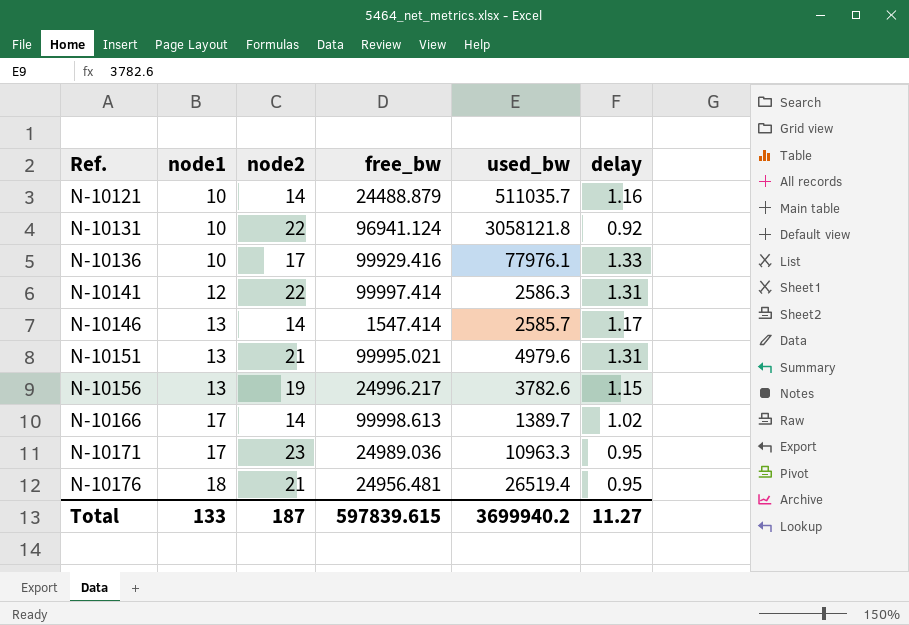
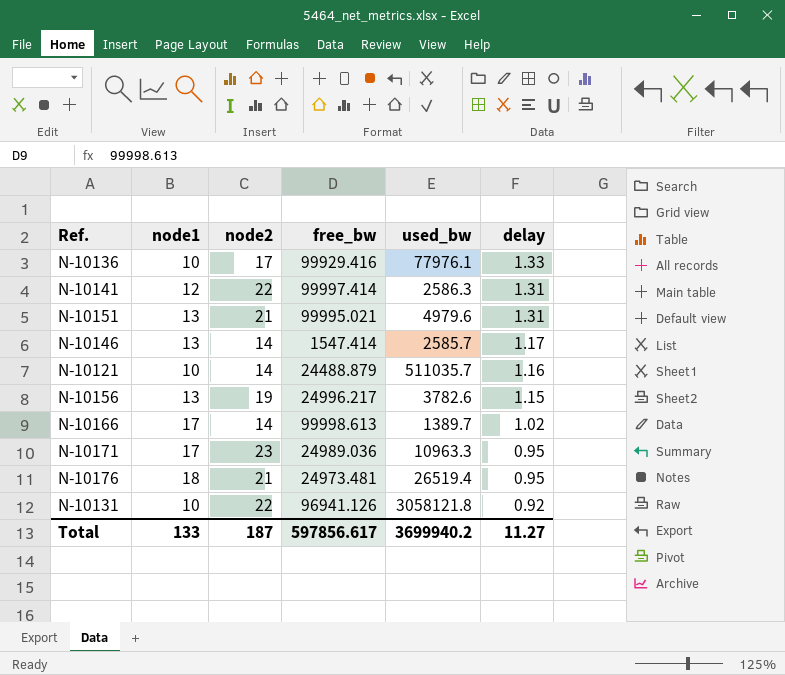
row order: Ref. ascending -> delay descending
N-10176 | free_bw: 24956.481 -> 24973.481
N-10131 | free_bw: 96941.124 -> 96941.126
Total | free_bw: 597839.615 -> 597856.617

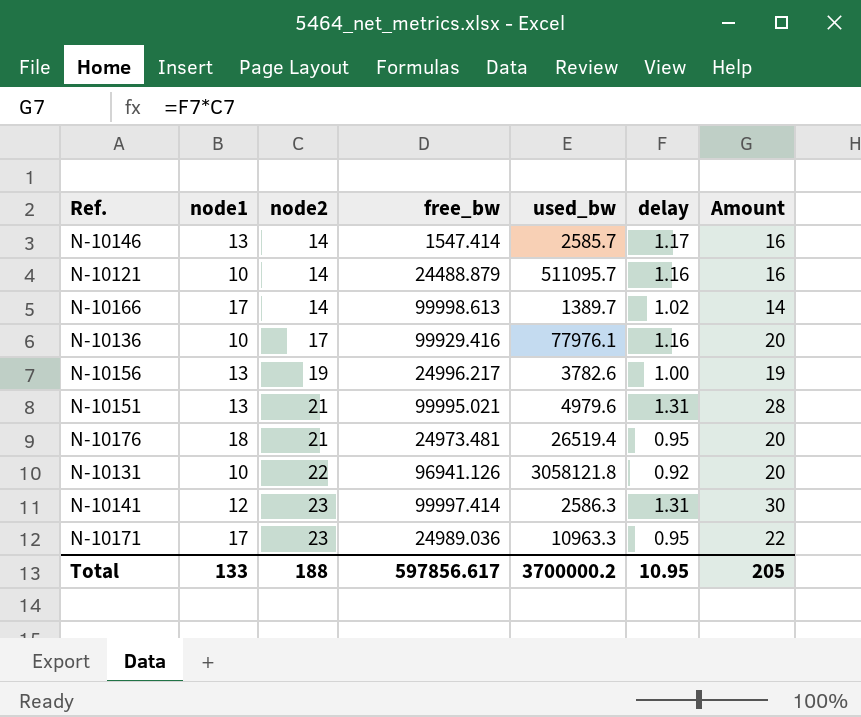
row order: delay descending -> node2 ascending
column Amount | formula: none -> [node2] * [delay]
N-10121 | used_bw: 511035.7 -> 511095.7
N-10136 | delay: 1.33 -> 1.16
N-10156 | delay: 1.15 -> 1.00
N-10141 | node2: 22 -> 23
Total | node2: 187 -> 188
Total | used_bw: 3699940.2 -> 3700000.2
Total | delay: 11.27 -> 10.95

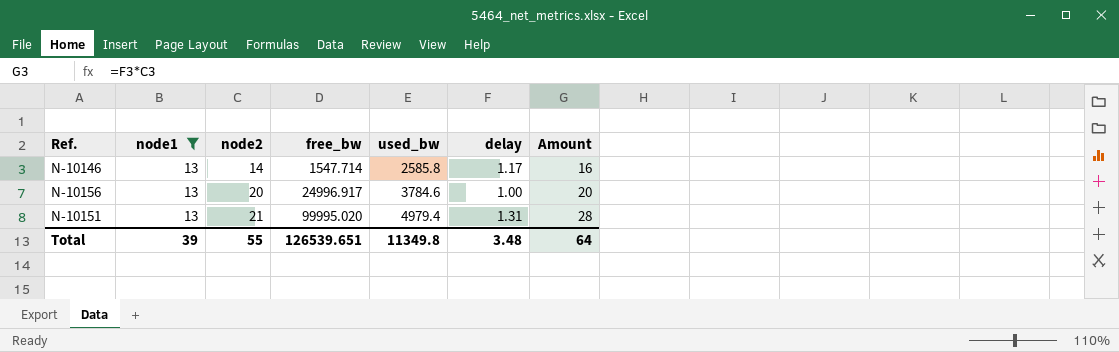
filter: none -> node1 = 13
N-10146 | free_bw: 1547.414 -> 1547.714
N-10146 | used_bw: 2585.7 -> 2585.8
N-10156 | node2: 19 -> 20
N-10156 | free_bw: 24996.217 -> 24996.917
N-10156 | used_bw: 3782.6 -> 3784.6
N-10156 | Amount: 19 -> 20
N-10151 | free_bw: 99995.021 -> 99995.020
N-10151 | used_bw: 4979.6 -> 4979.4
Total | node1: 133 -> 39
Total | node2: 188 -> 55
Total | free_bw: 597856.617 -> 126539.651
Total | used_bw: 3700000.2 -> 11349.8
Total | delay: 10.95 -> 3.48
Total | Amount: 205 -> 64

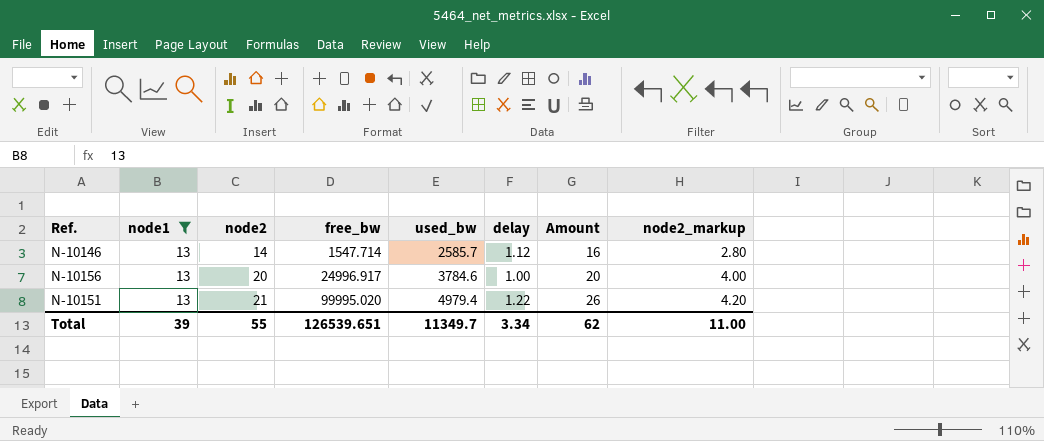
column node2_markup | formula: none -> [node2] * 0.2
N-10146 | used_bw: 2585.8 -> 2585.7
N-10146 | delay: 1.17 -> 1.12
N-10151 | delay: 1.31 -> 1.22
N-10151 | Amount: 28 -> 26
Total | used_bw: 11349.8 -> 11349.7
Total | delay: 3.48 -> 3.34
Total | Amount: 64 -> 62

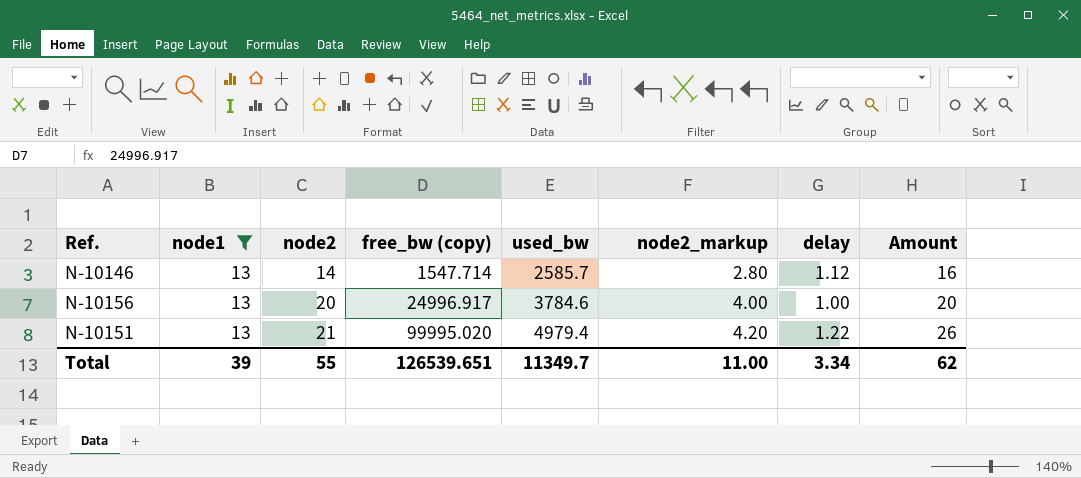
column name: free_bw -> free_bw (copy)
column node2_markup | position: 8 -> 6

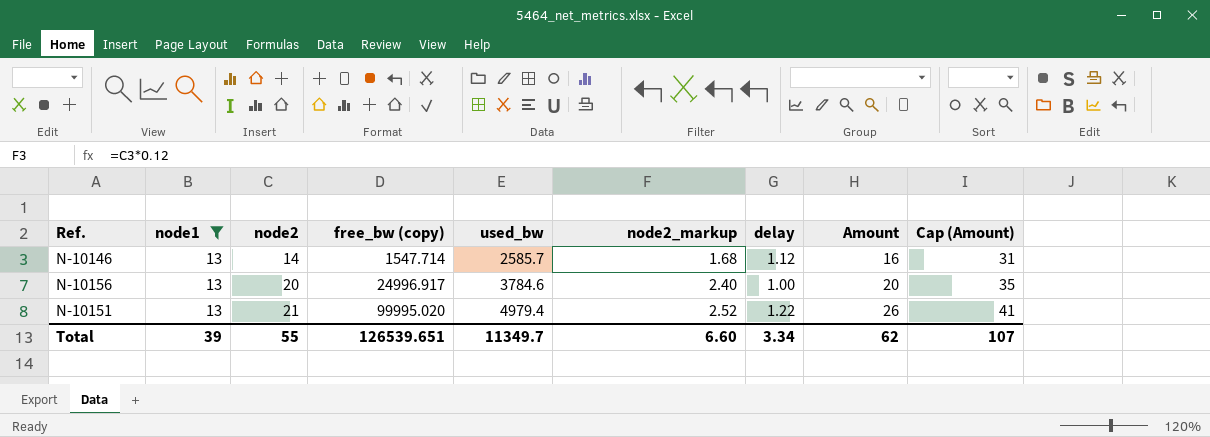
column node2_markup | formula: [node2] * 0.2 -> [node2] * 0.12
column Cap (Amount) | formula: none -> [Amount] + 15
Total | node2_markup: 11.00 -> 6.60

